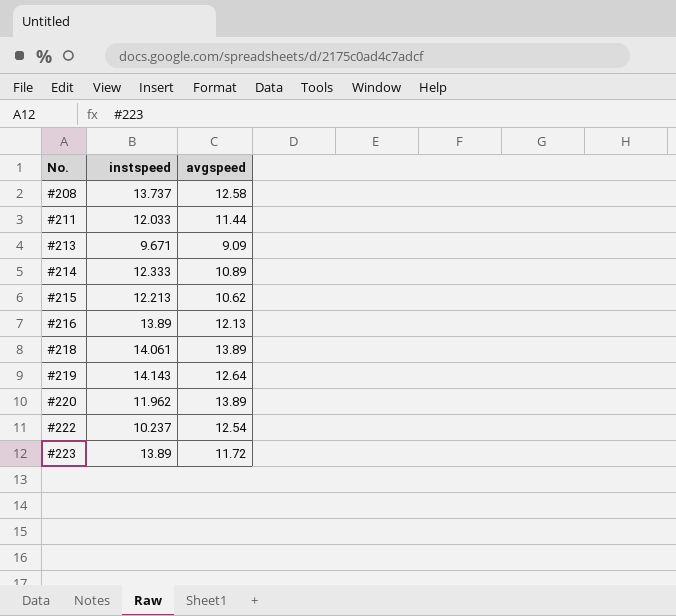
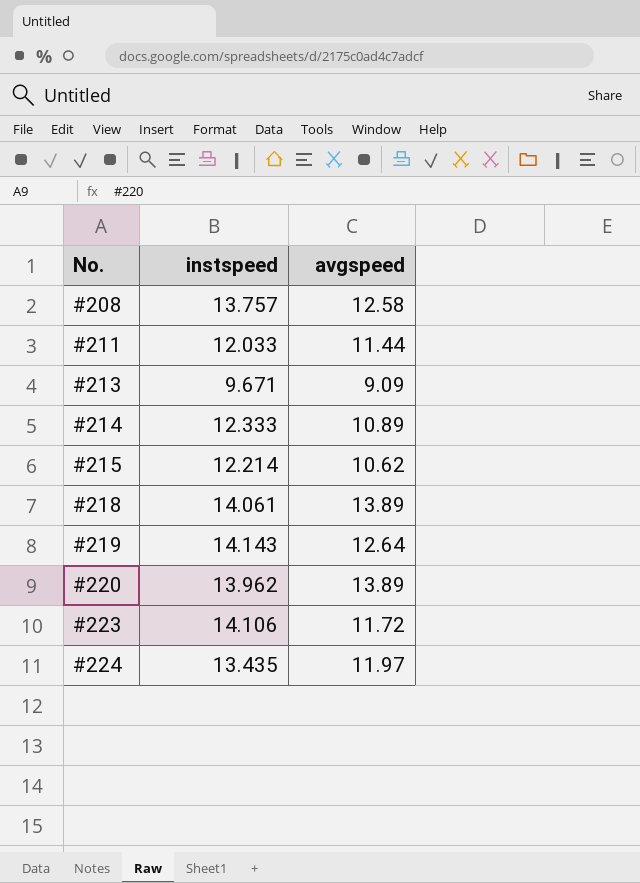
row #216: 13.89 | 12.13 -> none
row #222: 10.237 | 12.54 -> none
#208 | instspeed: 13.737 -> 13.757
#215 | instspeed: 12.213 -> 12.214
#220 | instspeed: 11.962 -> 13.962
#223 | instspeed: 13.89 -> 14.106
row #224: none -> 13.435 | 11.97

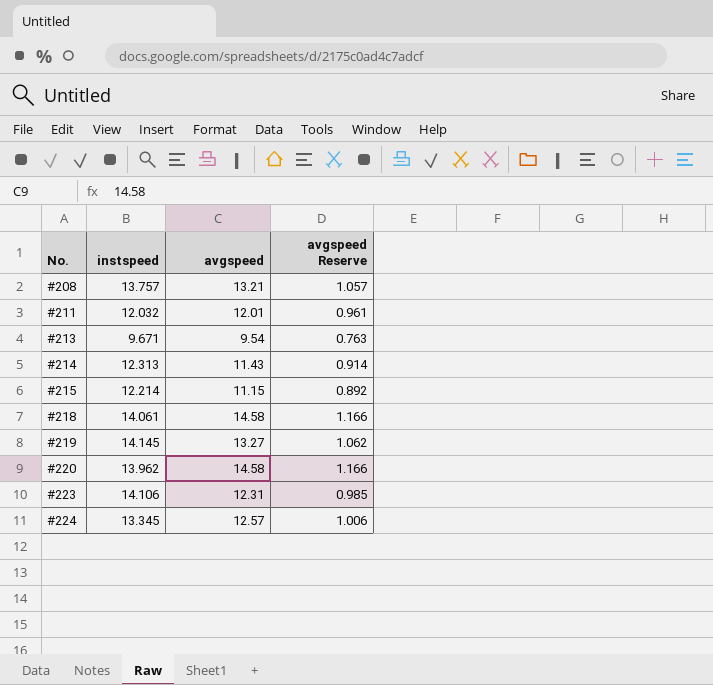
column avgspeed Reserve | formula: none -> [avgspeed] * 0.08
#208 | avgspeed: 12.58 -> 13.21
#211 | instspeed: 12.033 -> 12.032
#211 | avgspeed: 11.44 -> 12.01
#213 | avgspeed: 9.09 -> 9.54
#214 | instspeed: 12.333 -> 12.313
#214 | avgspeed: 10.89 -> 11.43
#215 | avgspeed: 10.62 -> 11.15
#218 | avgspeed: 13.89 -> 14.58
#219 | instspeed: 14.143 -> 14.145
#219 | avgspeed: 12.64 -> 13.27
#220 | avgspeed: 13.89 -> 14.58
#223 | avgspeed: 11.72 -> 12.31
#224 | instspeed: 13.435 -> 13.345
#224 | avgspeed: 11.97 -> 12.57

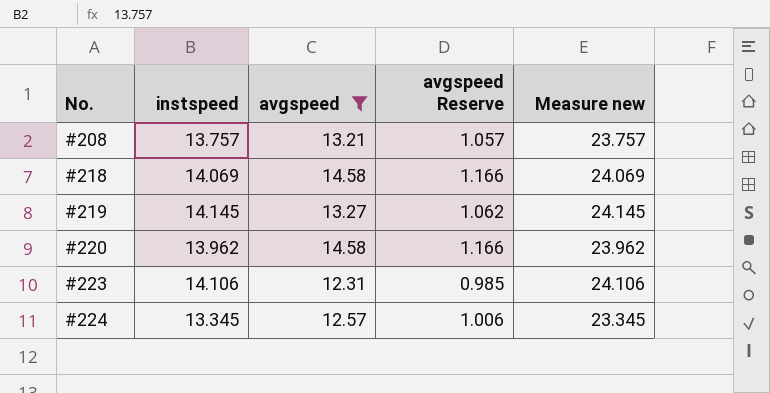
filter: none -> avgspeed >= 12.31
column Measure new | formula: none -> [instspeed] + 10
#218 | instspeed: 14.061 -> 14.069

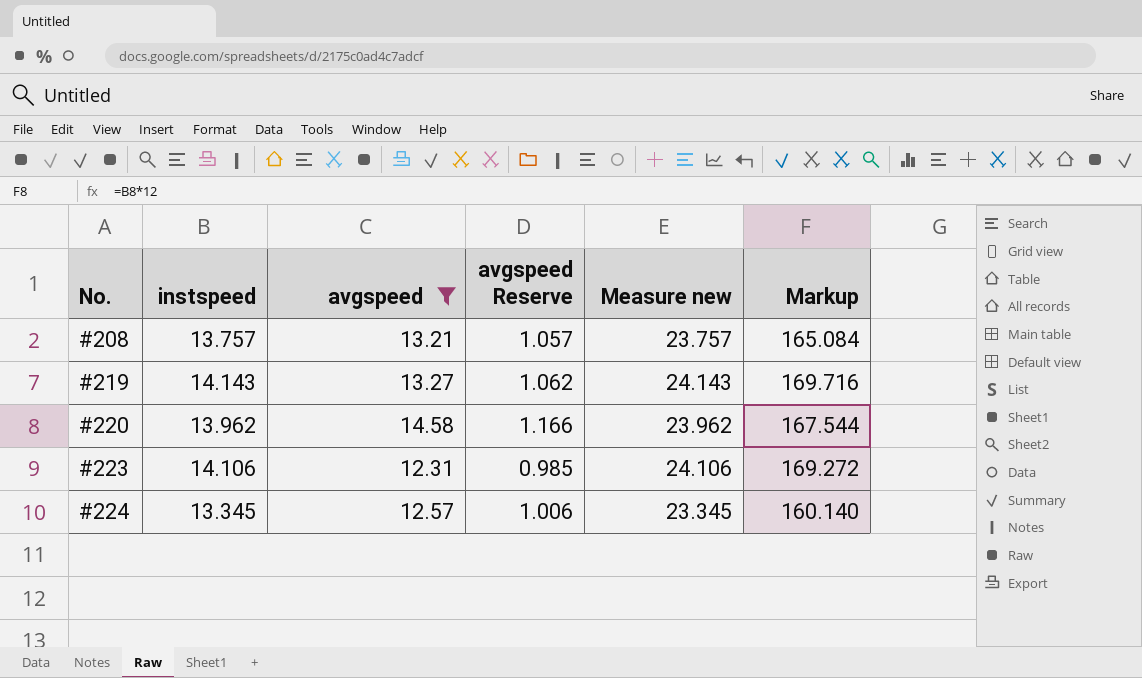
column Markup | formula: none -> [instspeed] * 12
row #218: 14.069 | 14.58 | 1.166 | 24.069 -> none
#219 | instspeed: 14.145 -> 14.143
#219 | Measure new: 24.145 -> 24.143

